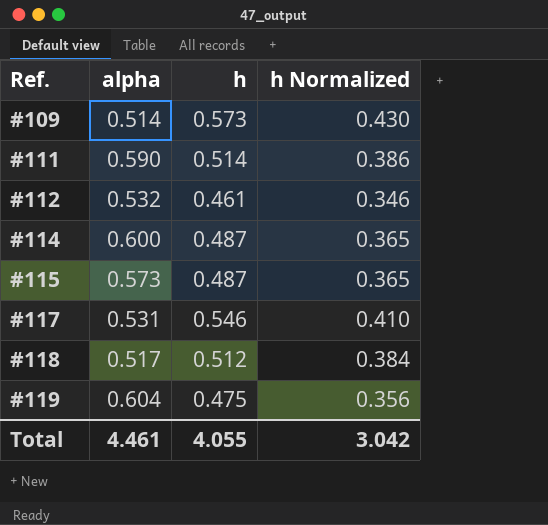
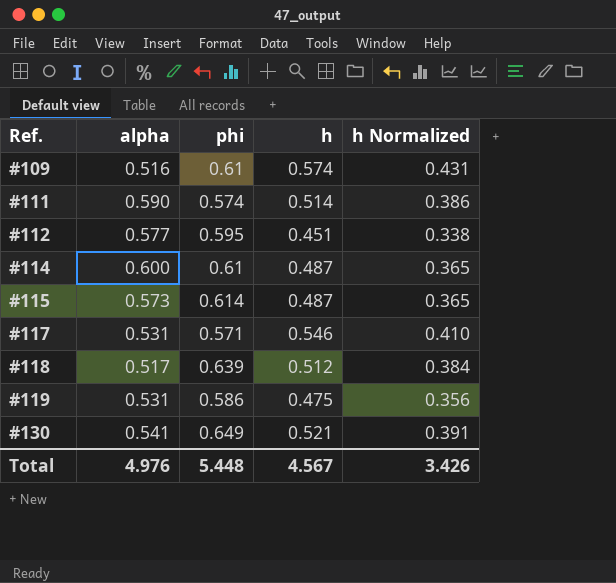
column phi | position: none -> 3
#109 | alpha: 0.514 -> 0.516
#109 | h: 0.573 -> 0.574
#109 | h Normalized: 0.430 -> 0.431
#112 | alpha: 0.532 -> 0.577
#112 | h: 0.461 -> 0.451
#112 | h Normalized: 0.346 -> 0.338
#119 | alpha: 0.604 -> 0.531
row #130: none -> 0.541 | 0.649 | 0.521 | 0.391
Total | alpha: 4.461 -> 4.976
Total | h: 4.055 -> 4.567
Total | h Normalized: 3.042 -> 3.426

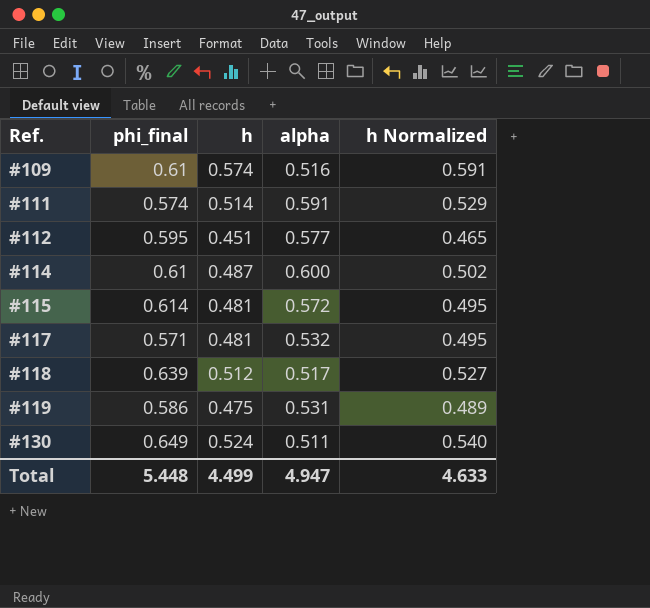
column name: phi -> phi_final
column alpha | position: 2 -> 4
column h Normalized | formula: [h] * 0.75 -> [h] * 1.03
#111 | alpha: 0.590 -> 0.591
#115 | h: 0.487 -> 0.481
#115 | alpha: 0.573 -> 0.572
#117 | h: 0.546 -> 0.481
#117 | alpha: 0.531 -> 0.532
#130 | h: 0.521 -> 0.524
#130 | alpha: 0.541 -> 0.511
Total | h: 4.567 -> 4.499
Total | alpha: 4.976 -> 4.947
Total | h Normalized: 3.426 -> 4.633

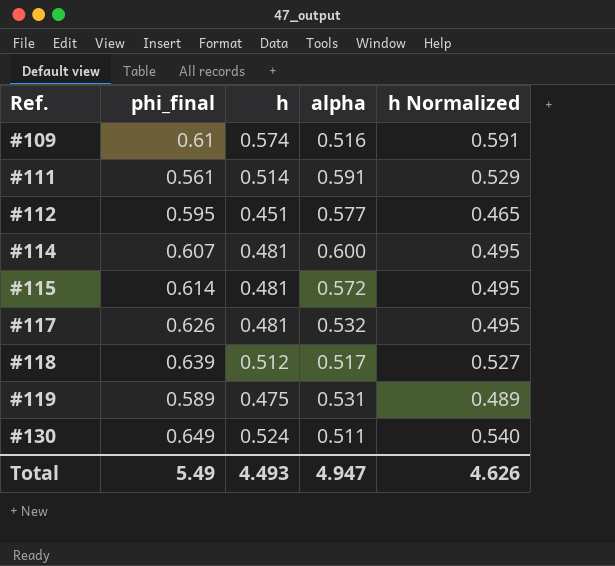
#111 | phi_final: 0.574 -> 0.561
#114 | phi_final: 0.61 -> 0.607
#114 | h: 0.487 -> 0.481
#114 | h Normalized: 0.502 -> 0.495
#117 | phi_final: 0.571 -> 0.626
#119 | phi_final: 0.586 -> 0.589
Total | phi_final: 5.448 -> 5.49
Total | h: 4.499 -> 4.493
Total | h Normalized: 4.633 -> 4.626

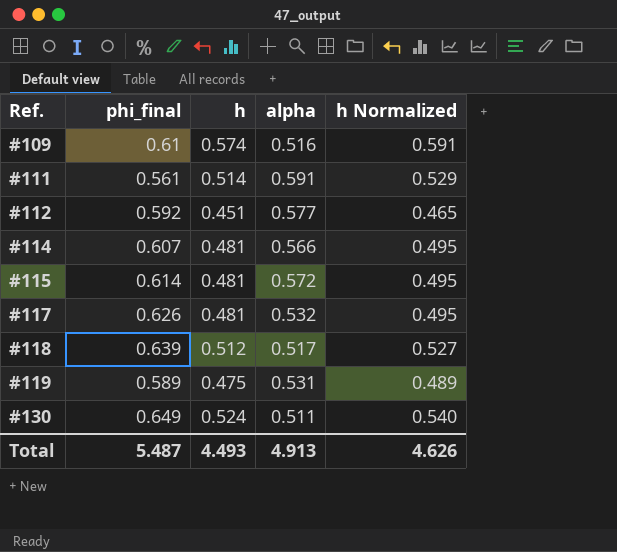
#112 | phi_final: 0.595 -> 0.592
#114 | alpha: 0.600 -> 0.566
Total | phi_final: 5.49 -> 5.487
Total | alpha: 4.947 -> 4.913

